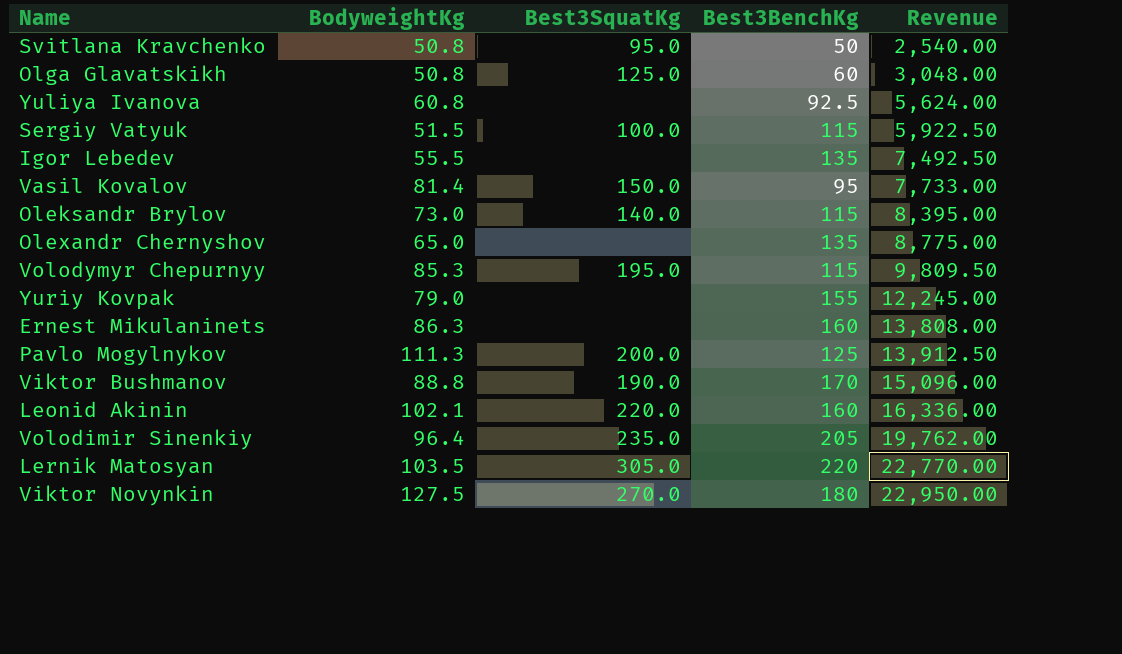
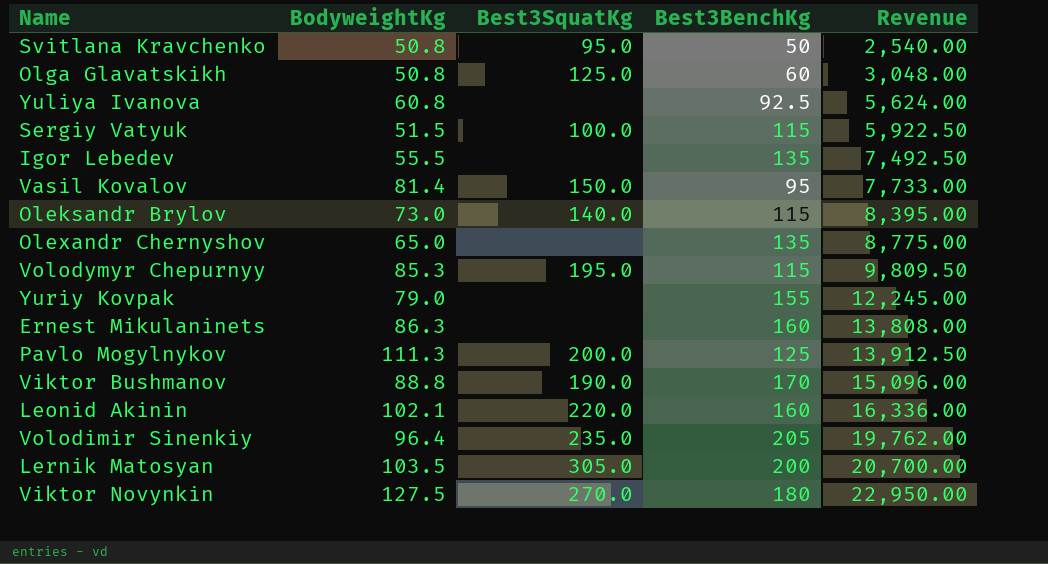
Lernik Matosyan | Best3BenchKg: 220 -> 200
Lernik Matosyan | Revenue: 22,770.00 -> 20,700.00

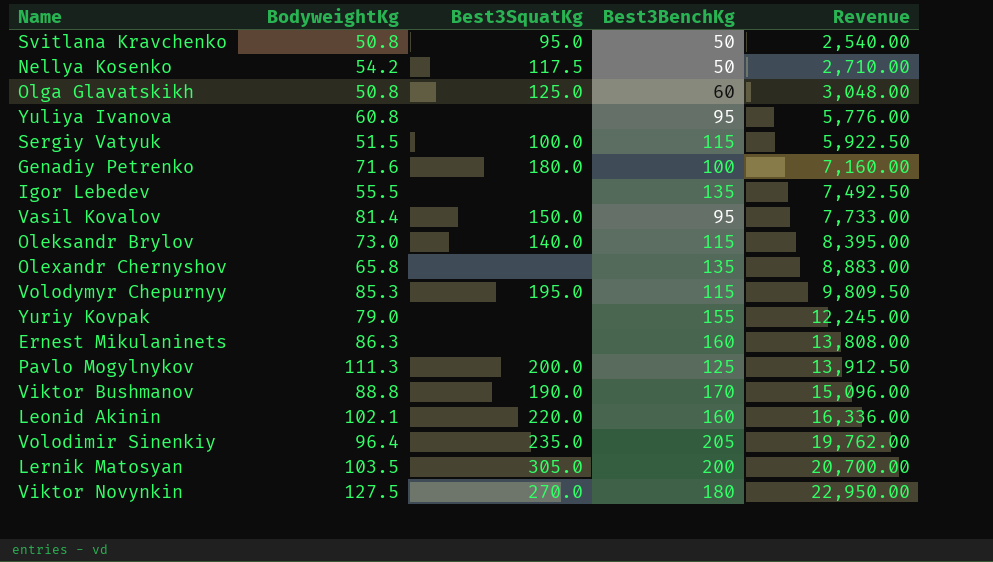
row Nellya Kosenko: none -> 54.2 | 117.5 | 50 | 2,710.00
Yuliya Ivanova | Best3BenchKg: 92.5 -> 95
Yuliya Ivanova | Revenue: 5,624.00 -> 5,776.00
row Genadiy Petrenko: none -> 71.6 | 180.0 | 100 | 7,160.00
Olexandr Chernyshov | BodyweightKg: 65.0 -> 65.8
Olexandr Chernyshov | Revenue: 8,775.00 -> 8,883.00

